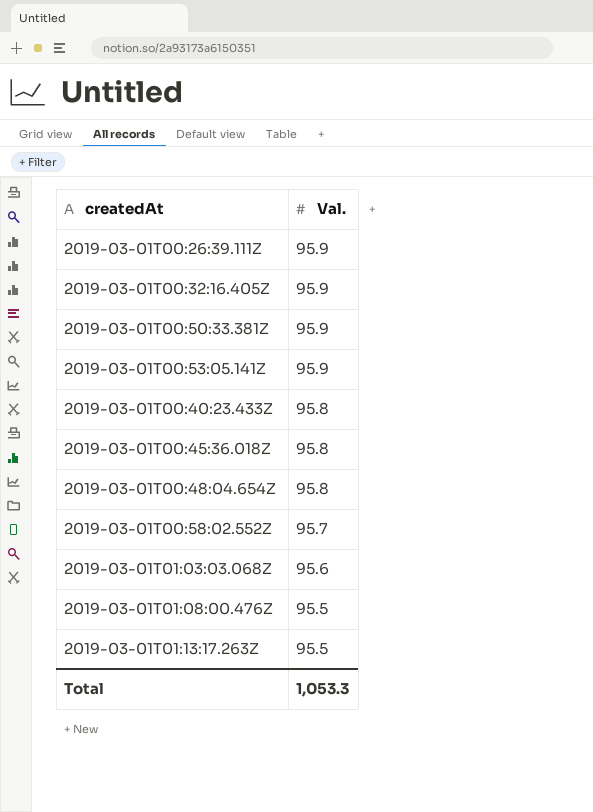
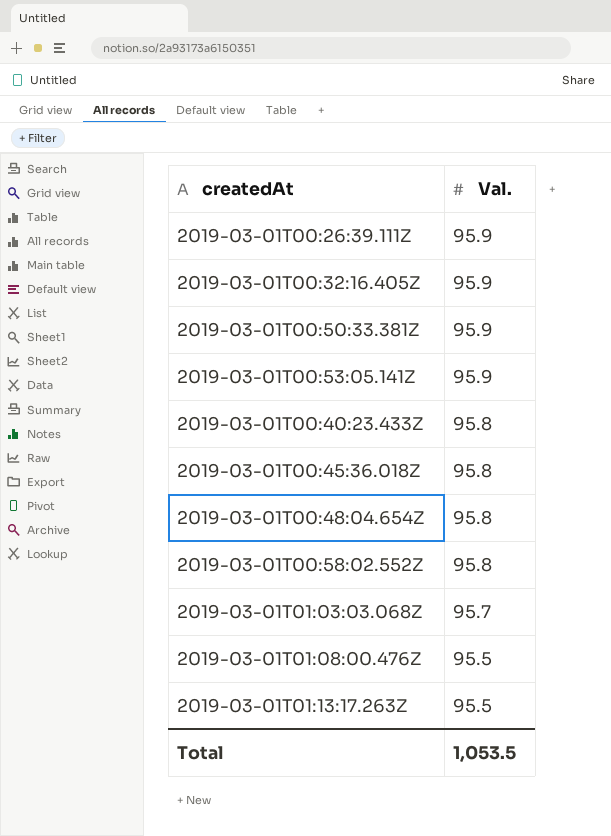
2019-03-01T00:58:02.552Z | Val.: 95.7 -> 95.8
2019-03-01T01:03:03.068Z | Val.: 95.6 -> 95.7
Total | Val.: 1,053.3 -> 1,053.5

